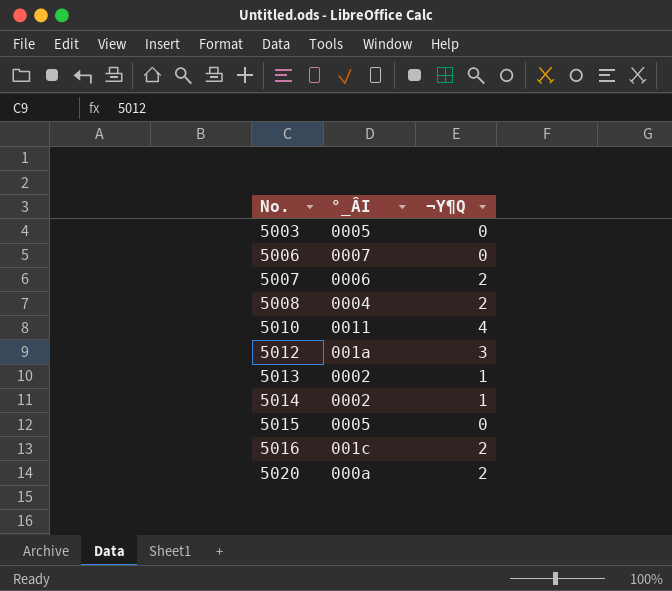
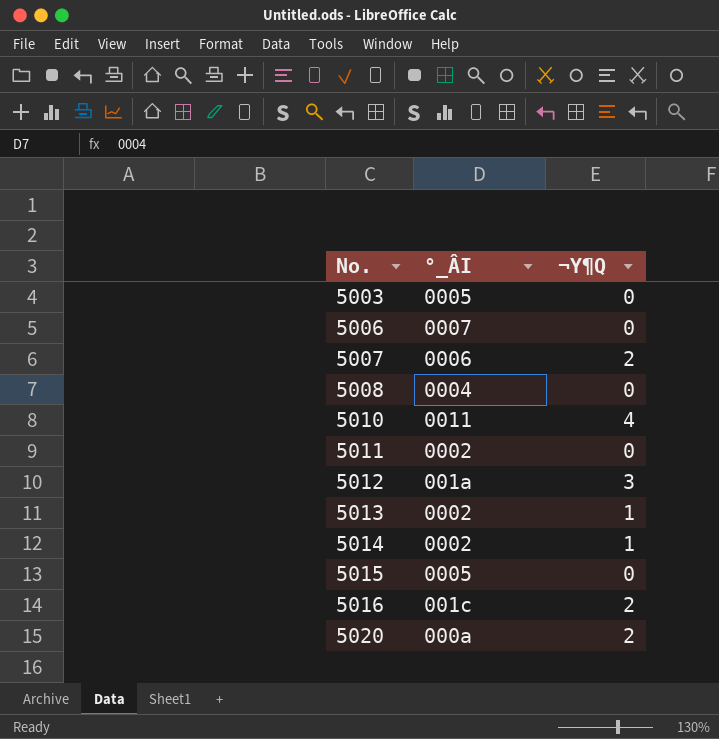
5008 | ¬Y¶Q: 2 -> 0
row 5011: none -> 0002 | 0

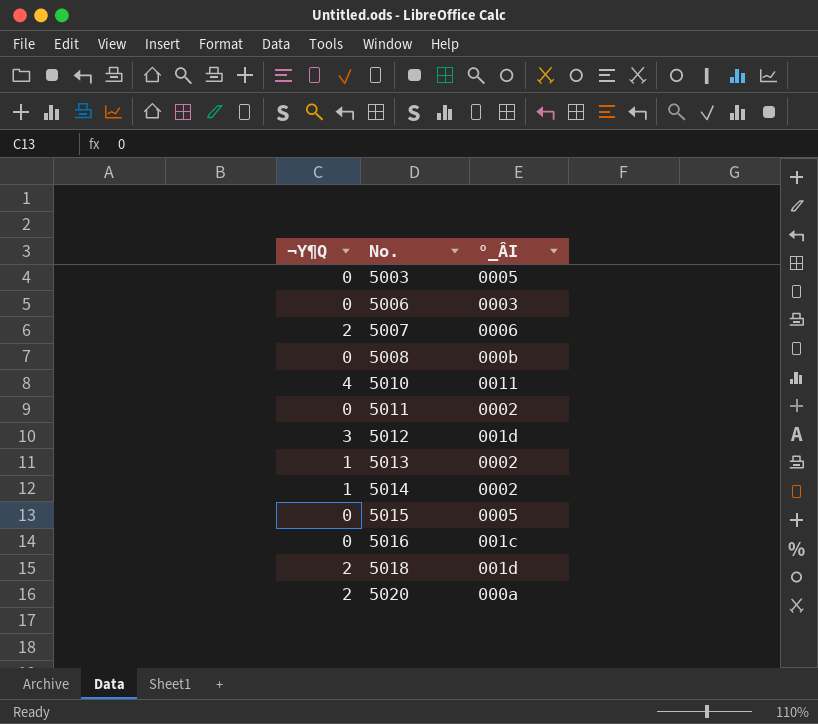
column ¬Y¶Q | position: 3 -> 1
5006 | °_ÂI: 0007 -> 0003
5008 | °_ÂI: 0004 -> 000b
5012 | °_ÂI: 001a -> 001d
5016 | ¬Y¶Q: 2 -> 0
row 5018: none -> 2 | 001d

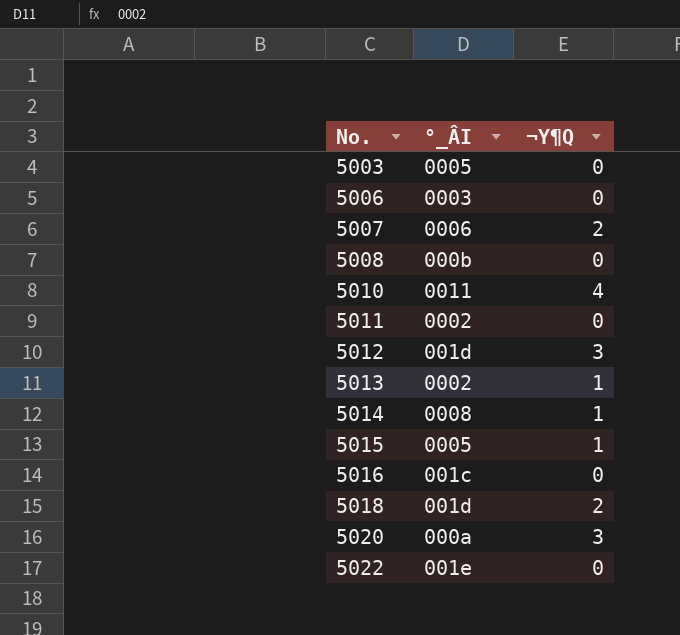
column ¬Y¶Q | position: 1 -> 3
5014 | °_ÂI: 0002 -> 0008
5015 | ¬Y¶Q: 0 -> 1
5020 | ¬Y¶Q: 2 -> 3
row 5022: none -> 001e | 0

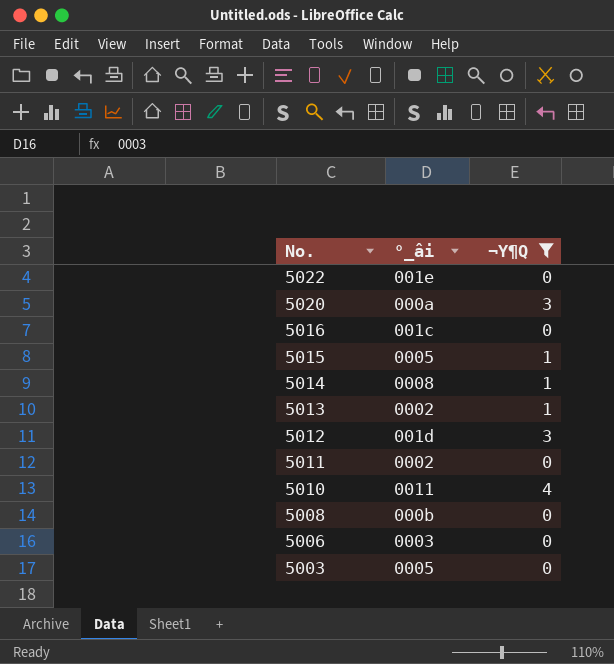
filter: none -> ¬Y¶Q != 2
row order: No. ascending -> No. descending
column name: °_ÂI -> °_âi

